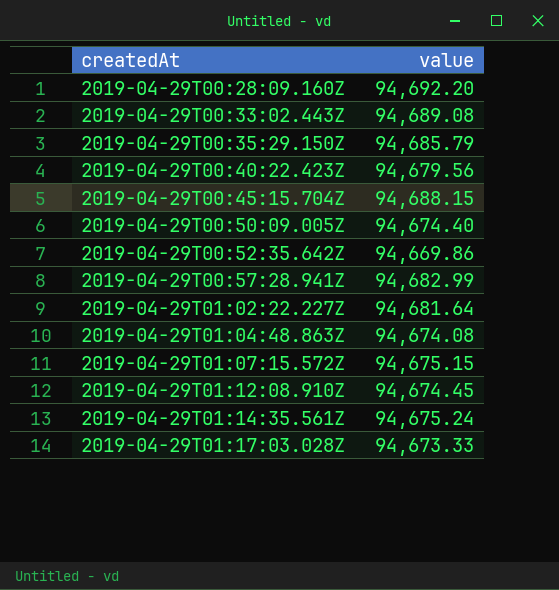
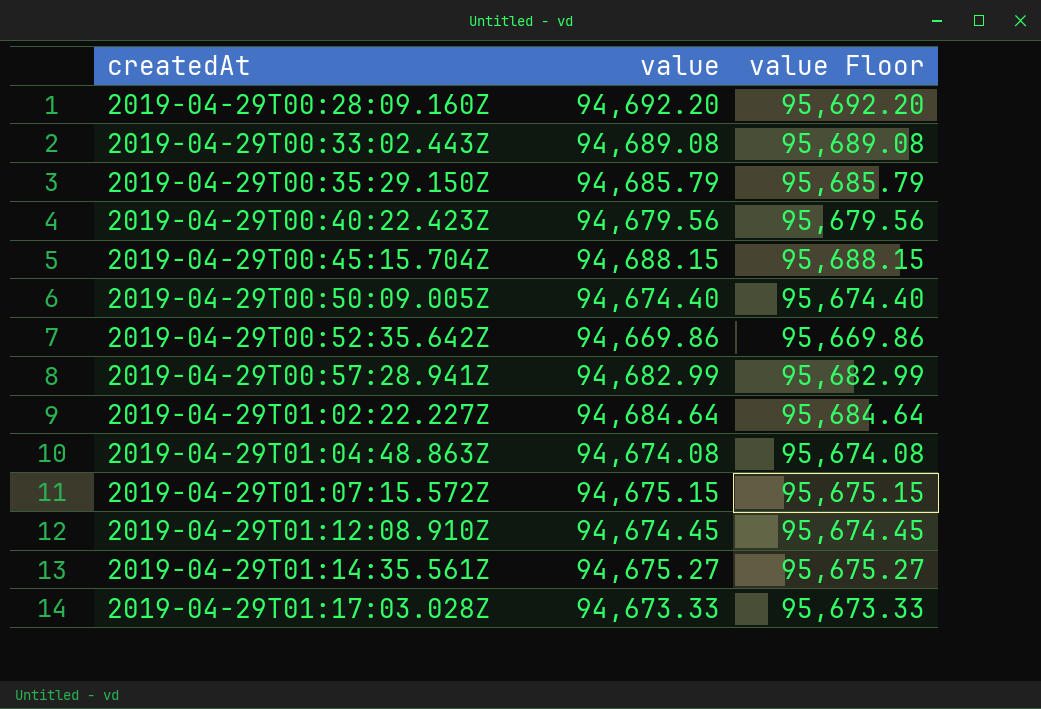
column value Floor | formula: none -> [value] + 1000
2019-04-29T01:02:22.227Z | value: 94,681.64 -> 94,684.64
2019-04-29T01:14:35.561Z | value: 94,675.24 -> 94,675.27

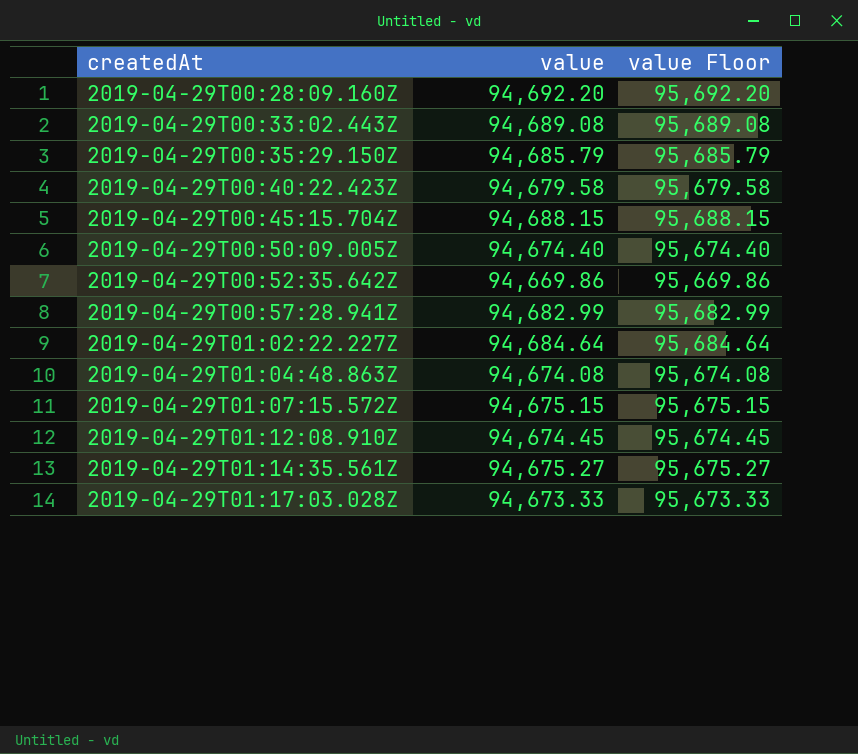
2019-04-29T00:40:22.423Z | value: 94,679.56 -> 94,679.58
2019-04-29T00:40:22.423Z | value Floor: 95,679.56 -> 95,679.58

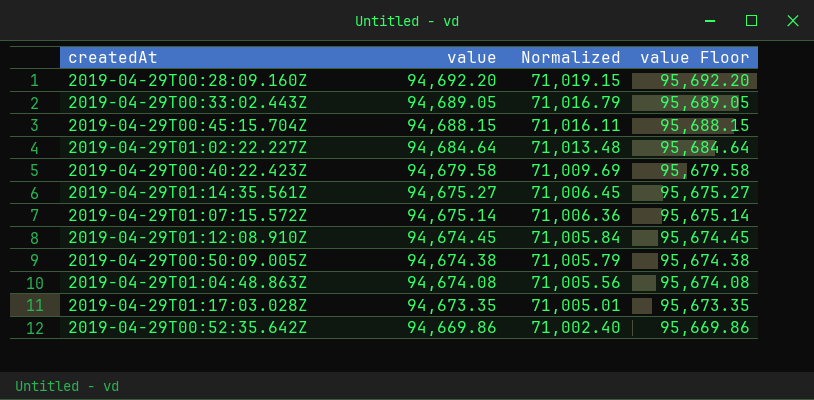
row order: createdAt ascending -> value descending
column Normalized | formula: none -> [value] * 0.75
row 2019-04-29T00:35:29.150Z: 94,685.79 | 95,685.79 -> none
row 2019-04-29T00:57:28.941Z: 94,682.99 | 95,682.99 -> none
2019-04-29T00:33:02.443Z | value: 94,689.08 -> 94,689.05
2019-04-29T00:33:02.443Z | value Floor: 95,689.08 -> 95,689.05
2019-04-29T01:07:15.572Z | value: 94,675.15 -> 94,675.14
2019-04-29T01:07:15.572Z | value Floor: 95,675.15 -> 95,675.14
2019-04-29T00:50:09.005Z | value: 94,674.40 -> 94,674.38
2019-04-29T00:50:09.005Z | value Floor: 95,674.40 -> 95,674.38
2019-04-29T01:17:03.028Z | value: 94,673.33 -> 94,673.35
2019-04-29T01:17:03.028Z | value Floor: 95,673.33 -> 95,673.35

